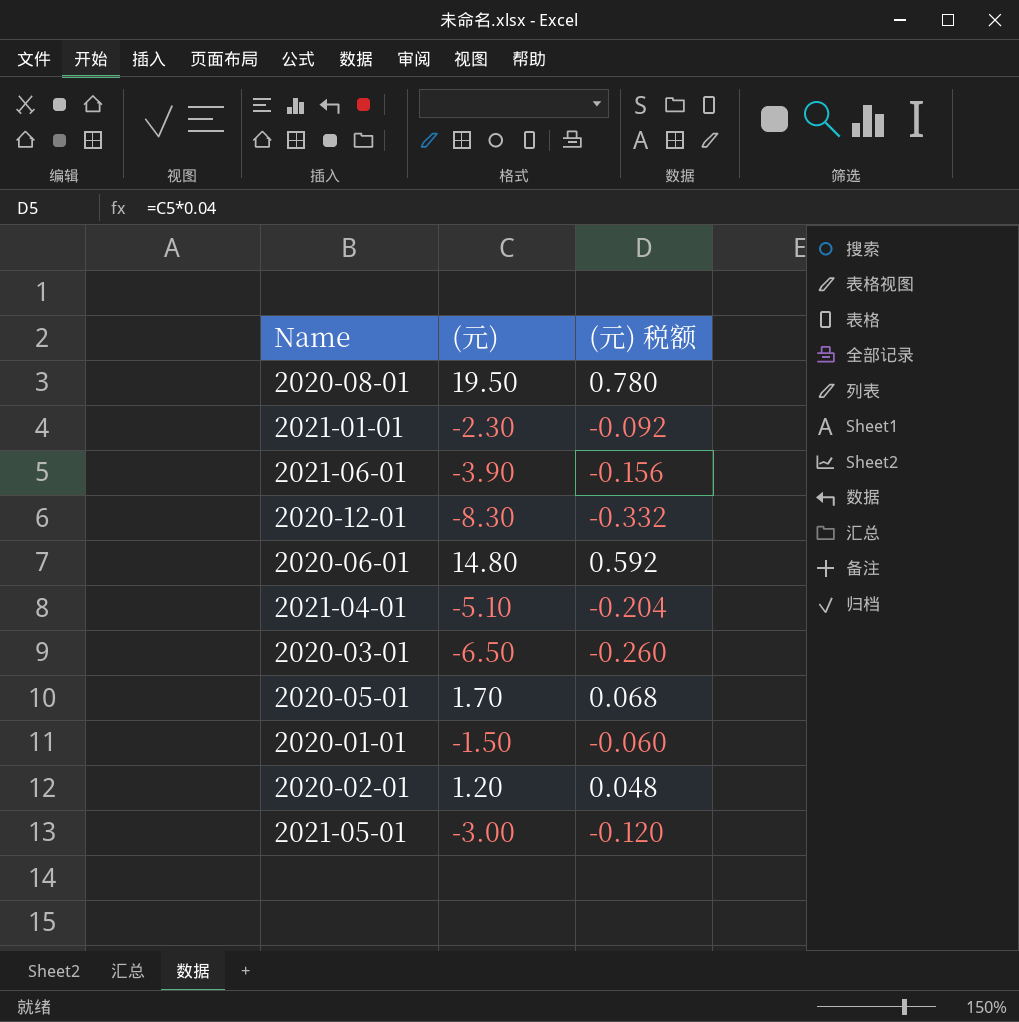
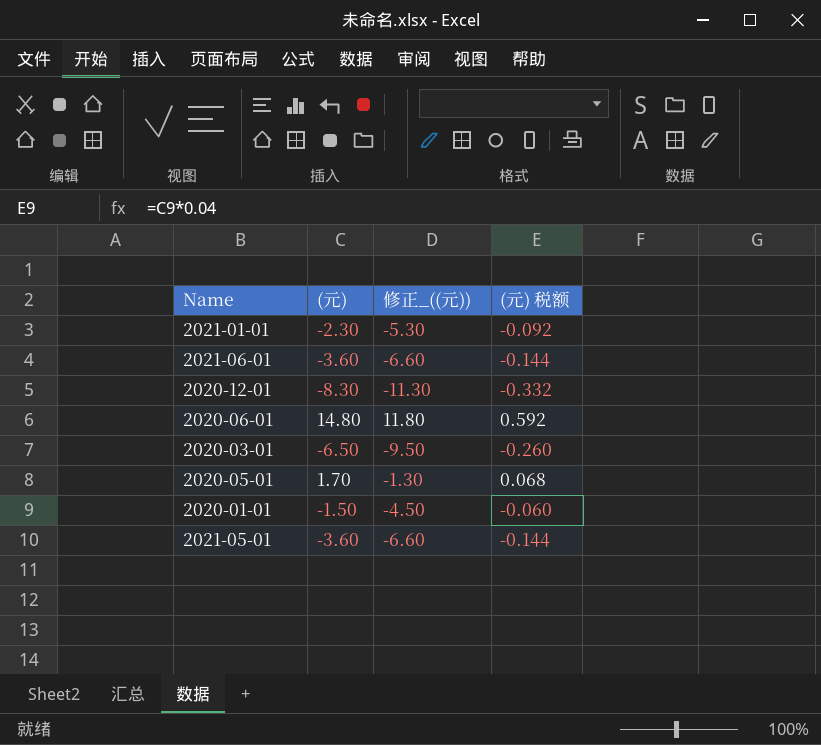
column 修正_((元)) | formula: none -> [(元)] - 3
row 2020-08-01: 19.50 | 0.780 -> none
row 2021-04-01: -5.10 | -0.204 -> none
row 2020-02-01: 1.20 | 0.048 -> none
2021-06-01 | (元): -3.90 -> -3.60
2021-06-01 | (元) 税额: -0.156 -> -0.144
2021-05-01 | (元): -3.00 -> -3.60
2021-05-01 | (元) 税额: -0.120 -> -0.144

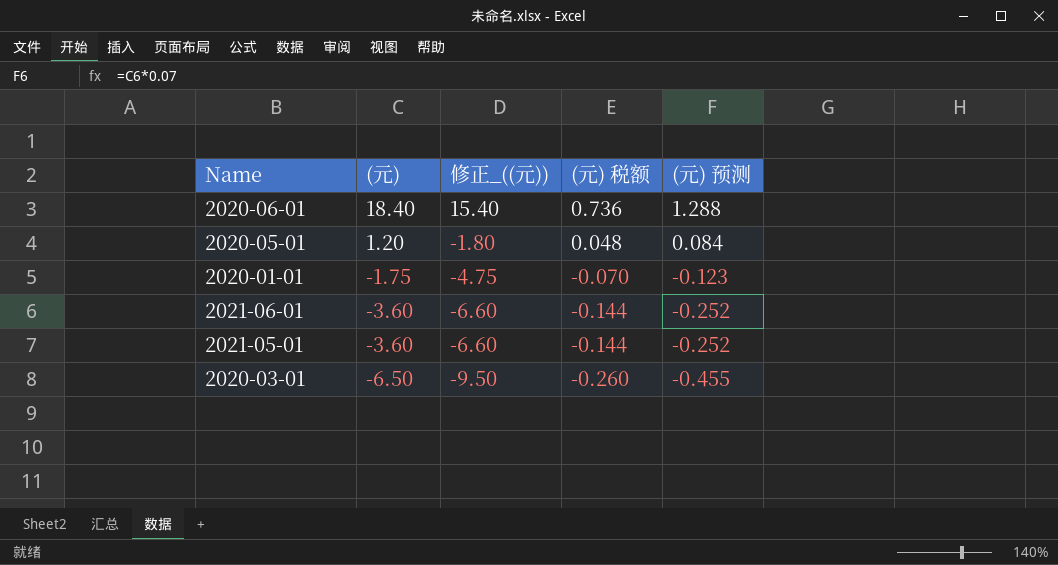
row order: none -> (元) descending
column (元) 预测 | formula: none -> [(元)] * 0.07
row 2021-01-01: -2.30 | -5.30 | -0.092 -> none
row 2020-12-01: -8.30 | -11.30 | -0.332 -> none
2020-06-01 | (元): 14.80 -> 18.40
2020-06-01 | 修正_((元)): 11.80 -> 15.40
2020-06-01 | (元) 税额: 0.592 -> 0.736
2020-05-01 | (元): 1.70 -> 1.20
2020-05-01 | 修正_((元)): -1.30 -> -1.80
2020-05-01 | (元) 税额: 0.068 -> 0.048
2020-01-01 | (元): -1.50 -> -1.75
2020-01-01 | 修正_((元)): -4.50 -> -4.75
2020-01-01 | (元) 税额: -0.060 -> -0.070

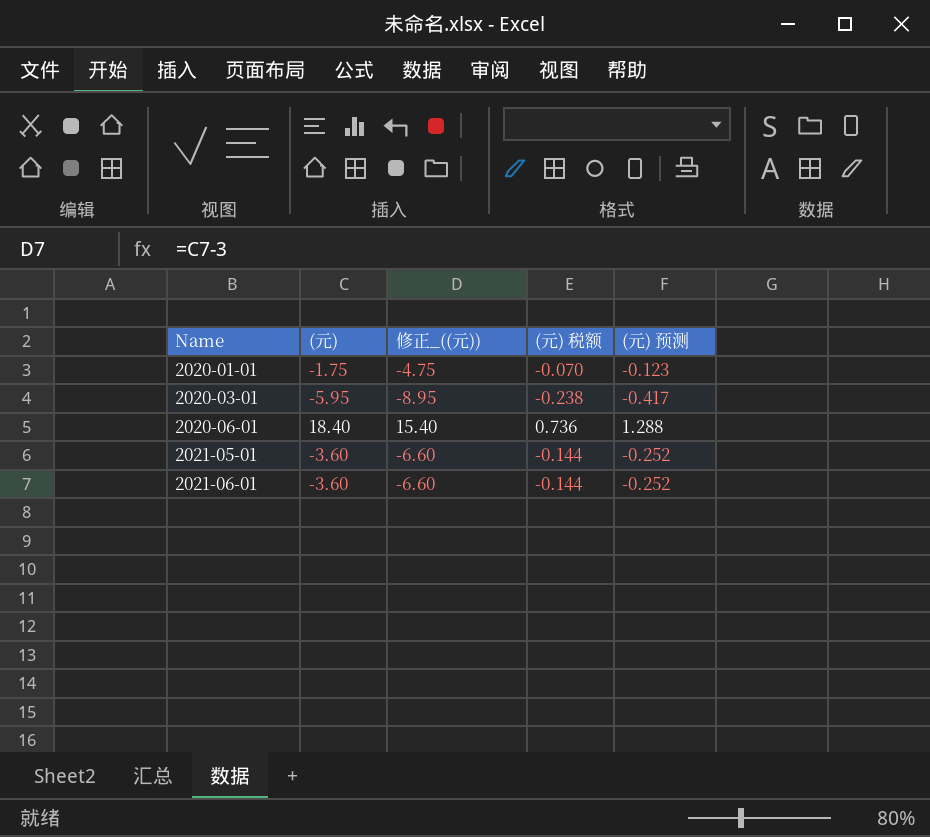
row order: (元) descending -> Name ascending
row 2020-05-01: 1.20 | -1.80 | 0.048 | 0.084 -> none
2020-03-01 | (元): -6.50 -> -5.95
2020-03-01 | 修正_((元)): -9.50 -> -8.95
2020-03-01 | (元) 税额: -0.260 -> -0.238
2020-03-01 | (元) 预测: -0.455 -> -0.417

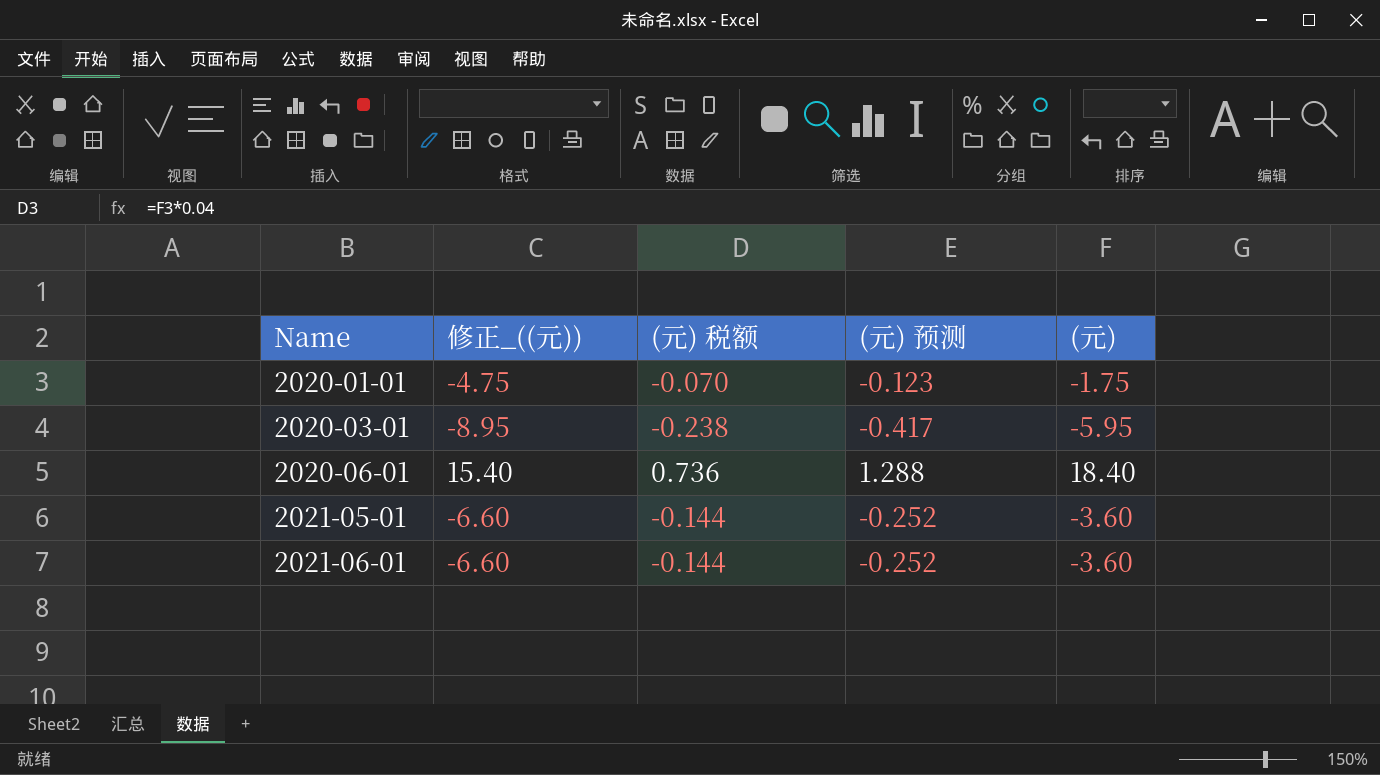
column (元) | position: 2 -> 5

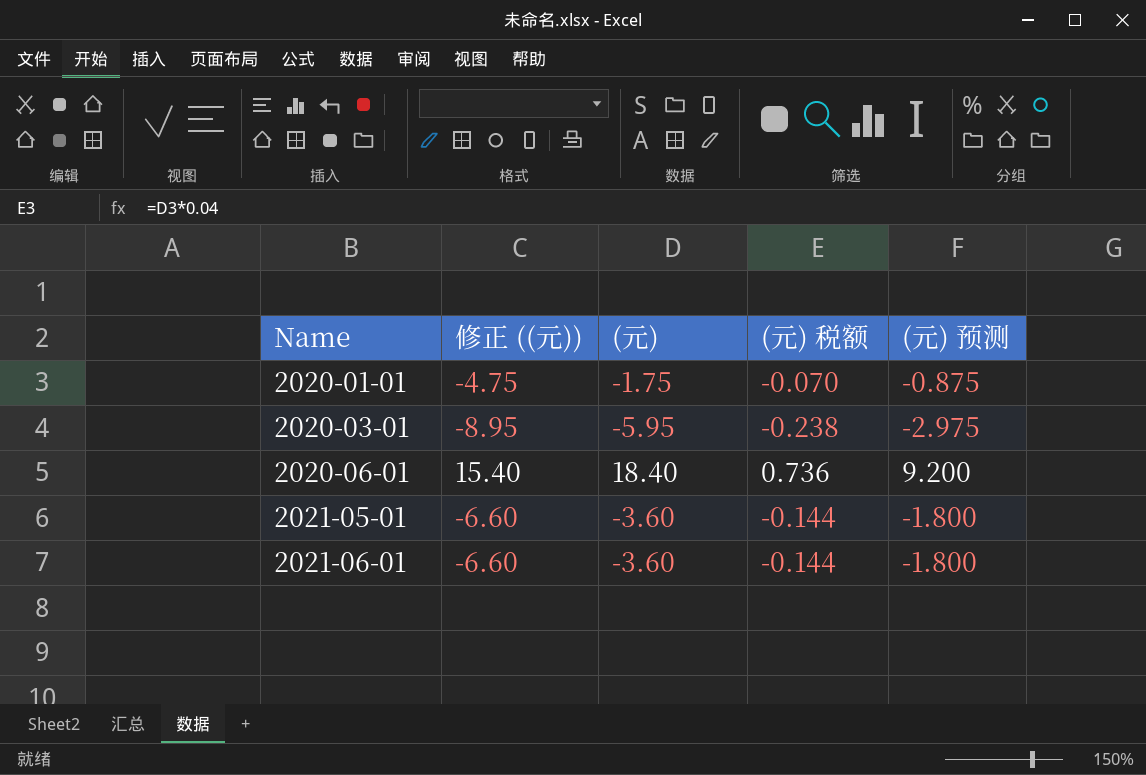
column name: 修正_((元)) -> 修正 ((元))
column (元) | position: 5 -> 3
column (元) 预测 | formula: [(元)] * 0.07 -> [(元)] * 0.5

